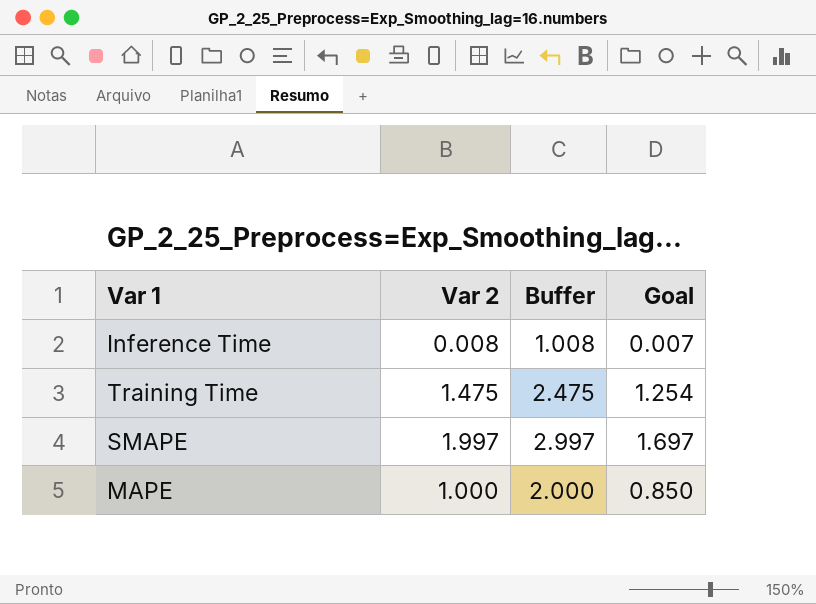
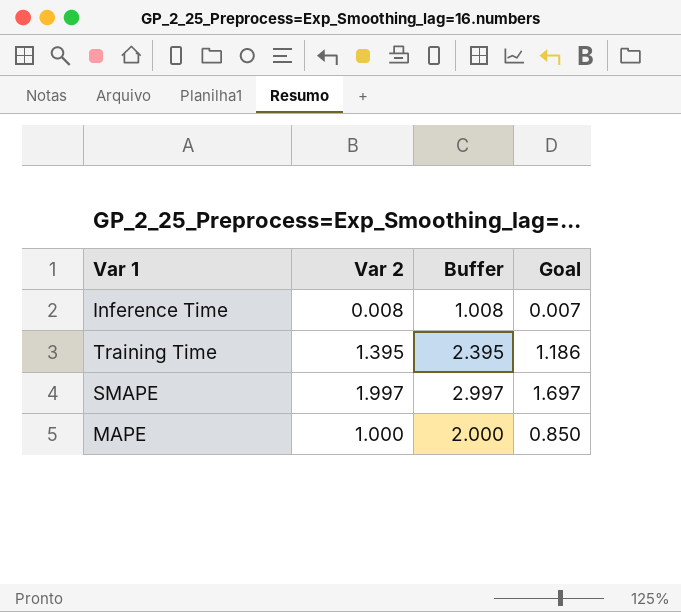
Training Time | Var 2: 1.475 -> 1.395
Training Time | Buffer: 2.475 -> 2.395
Training Time | Goal: 1.254 -> 1.186

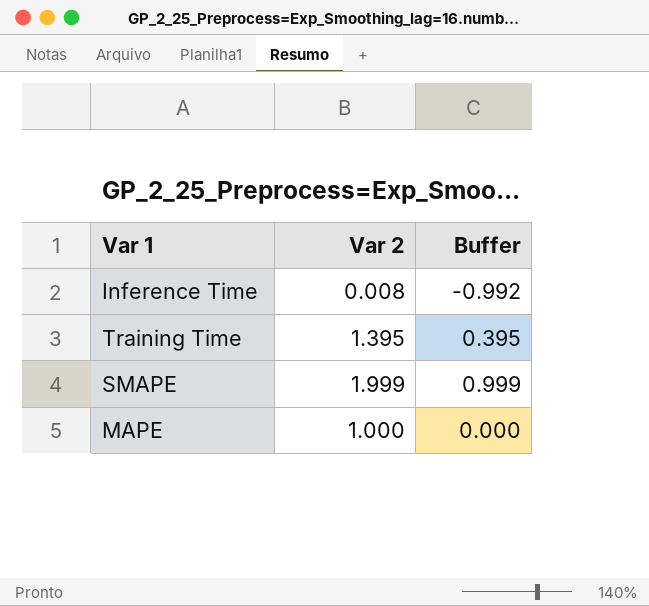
column Goal | formula: [Var 2] * 0.85 -> none
column Buffer | formula: [Var 2] + 1 -> [Var 2] - 1
SMAPE | Var 2: 1.997 -> 1.999

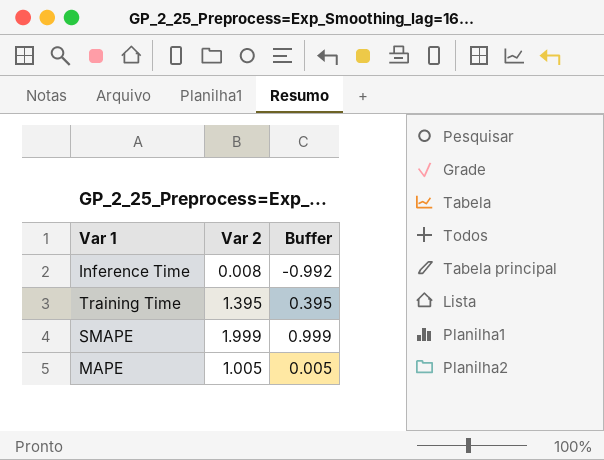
MAPE | Var 2: 1.000 -> 1.005
MAPE | Buffer: 0.000 -> 0.005

